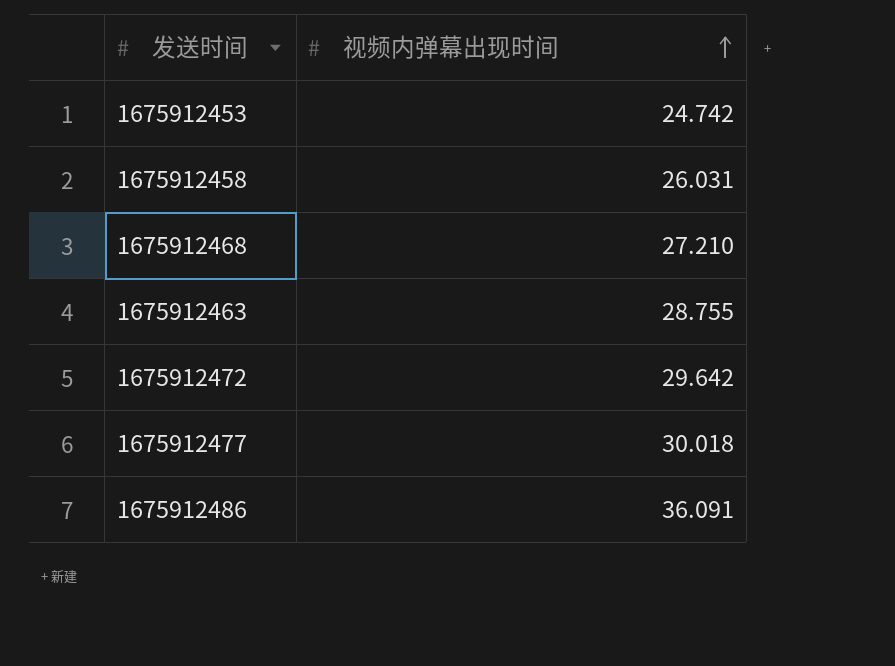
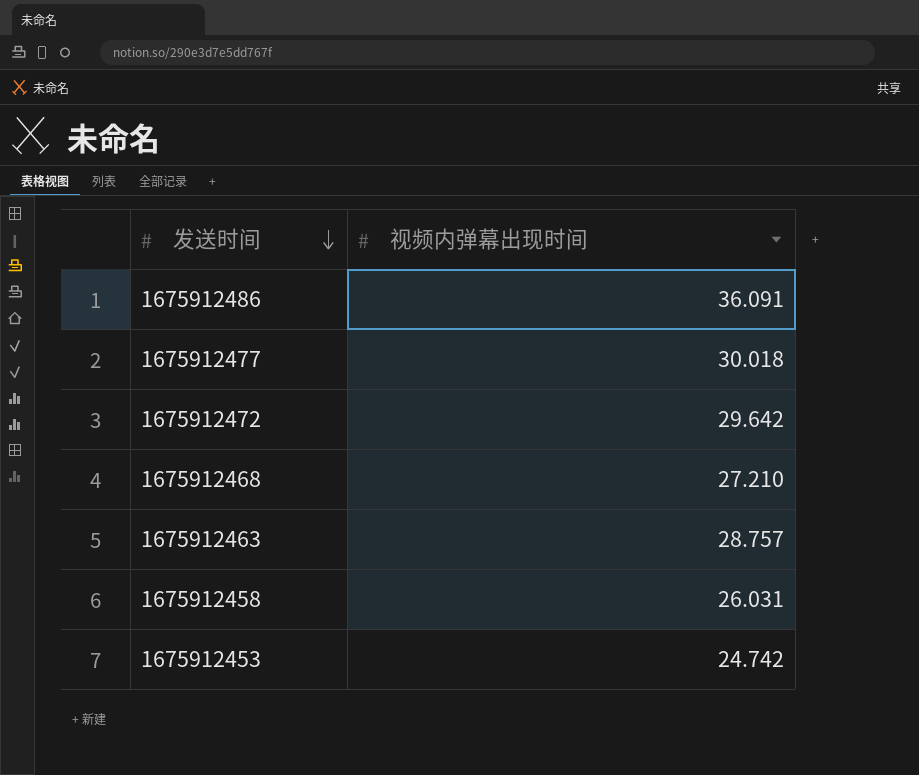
row order: 视频内弹幕出现时间 ascending -> 发送时间 descending
1675912463 | 视频内弹幕出现时间: 28.755 -> 28.757

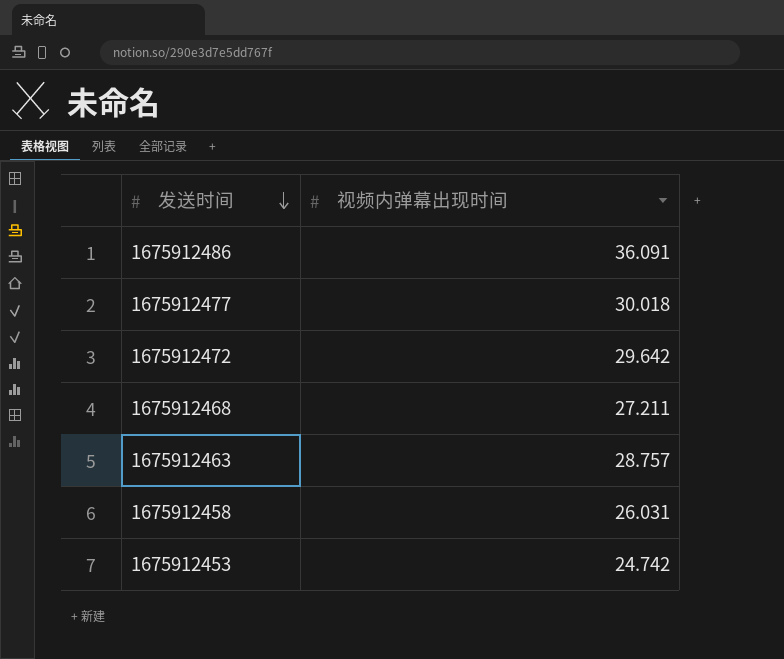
1675912468 | 视频内弹幕出现时间: 27.210 -> 27.211

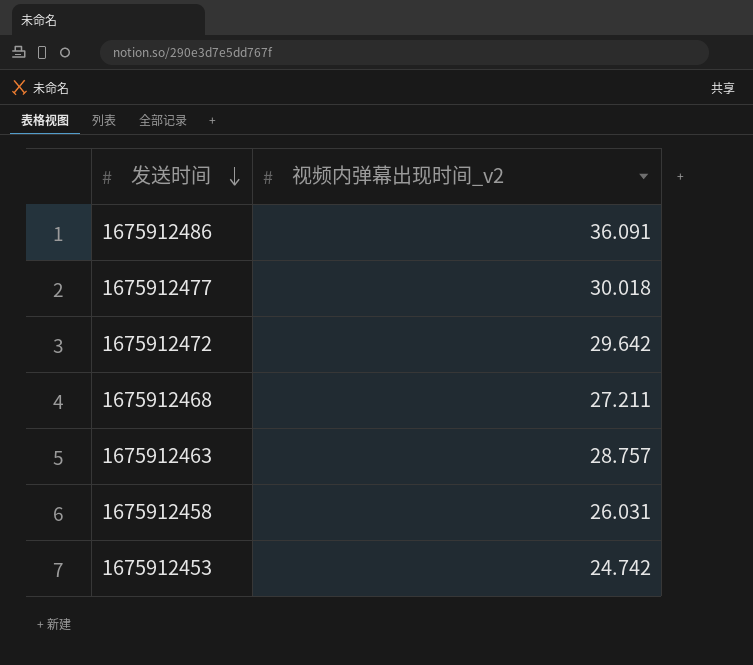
column name: 视频内弹幕出现时间 -> 视频内弹幕出现时间_v2

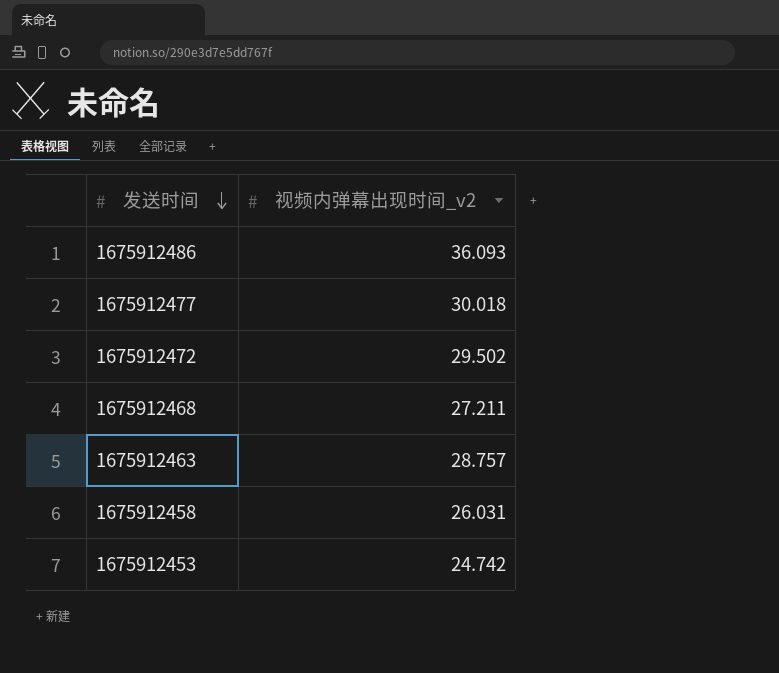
1675912486 | 视频内弹幕出现时间_v2: 36.091 -> 36.093
1675912472 | 视频内弹幕出现时间_v2: 29.642 -> 29.502

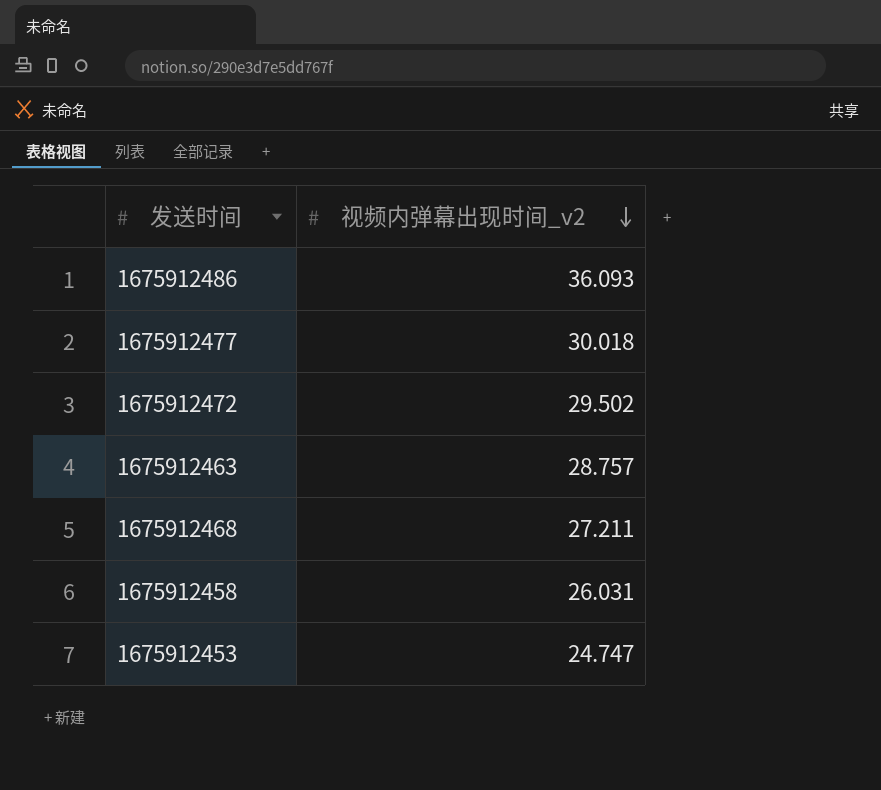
row order: 发送时间 descending -> 视频内弹幕出现时间_v2 descending
1675912453 | 视频内弹幕出现时间_v2: 24.742 -> 24.747

